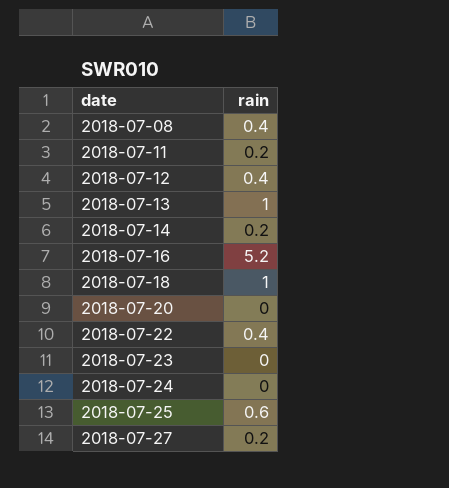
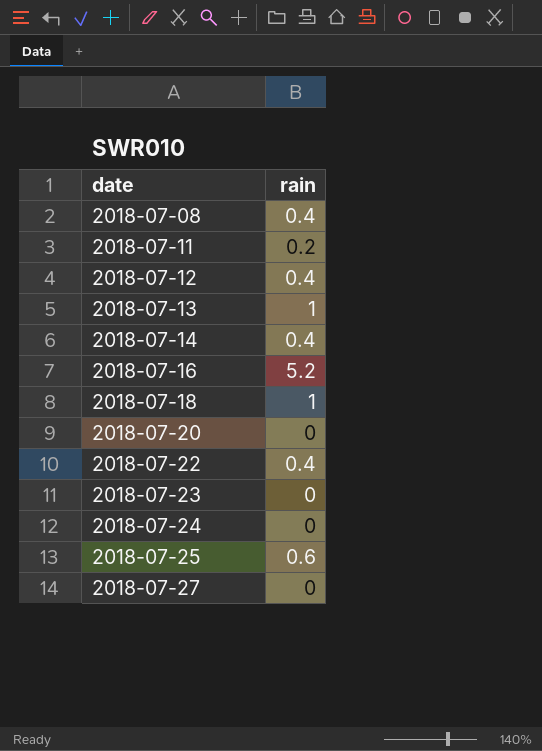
2018-07-14 | rain: 0.2 -> 0.4
2018-07-27 | rain: 0.2 -> 0

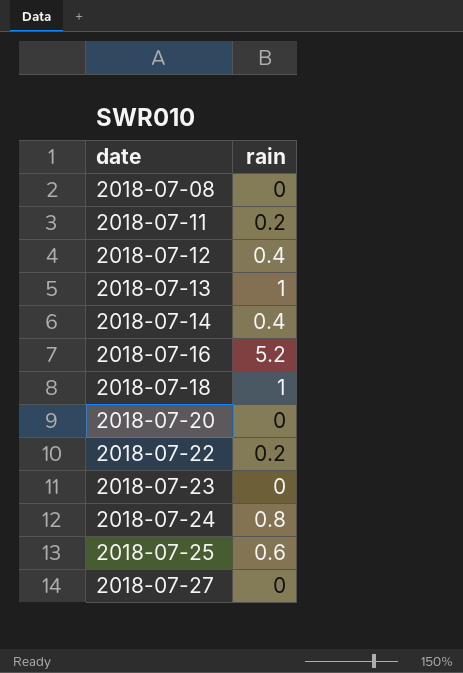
2018-07-08 | rain: 0.4 -> 0
2018-07-22 | rain: 0.4 -> 0.2
2018-07-24 | rain: 0 -> 0.8

